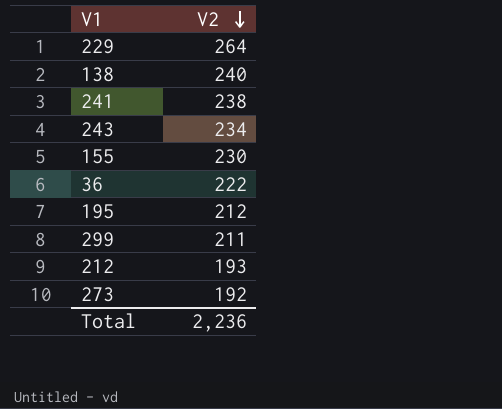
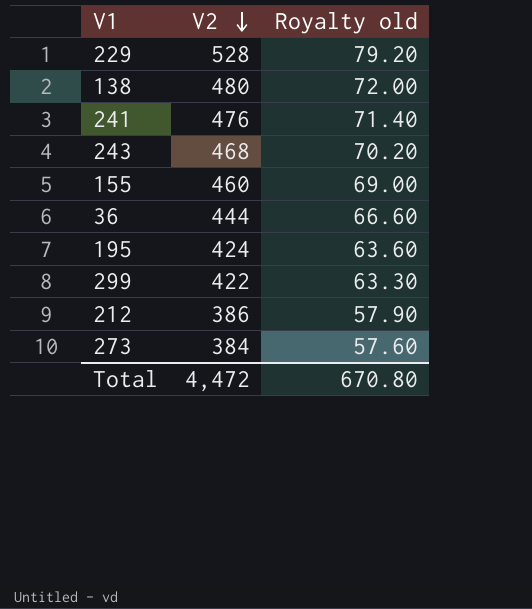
column Royalty old | formula: none -> [V2] * 0.15
229 | V2: 264 -> 528
138 | V2: 240 -> 480
241 | V2: 238 -> 476
243 | V2: 234 -> 468
155 | V2: 230 -> 460
36 | V2: 222 -> 444
195 | V2: 212 -> 424
299 | V2: 211 -> 422
212 | V2: 193 -> 386
273 | V2: 192 -> 384
Total | V2: 2,236 -> 4,472

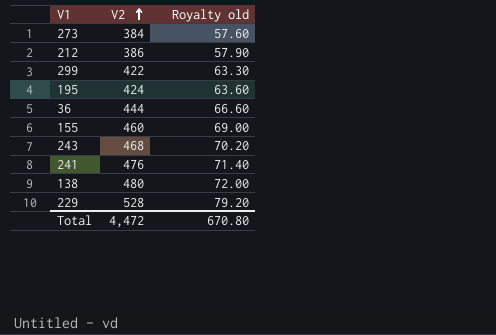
row order: V2 descending -> V2 ascending

